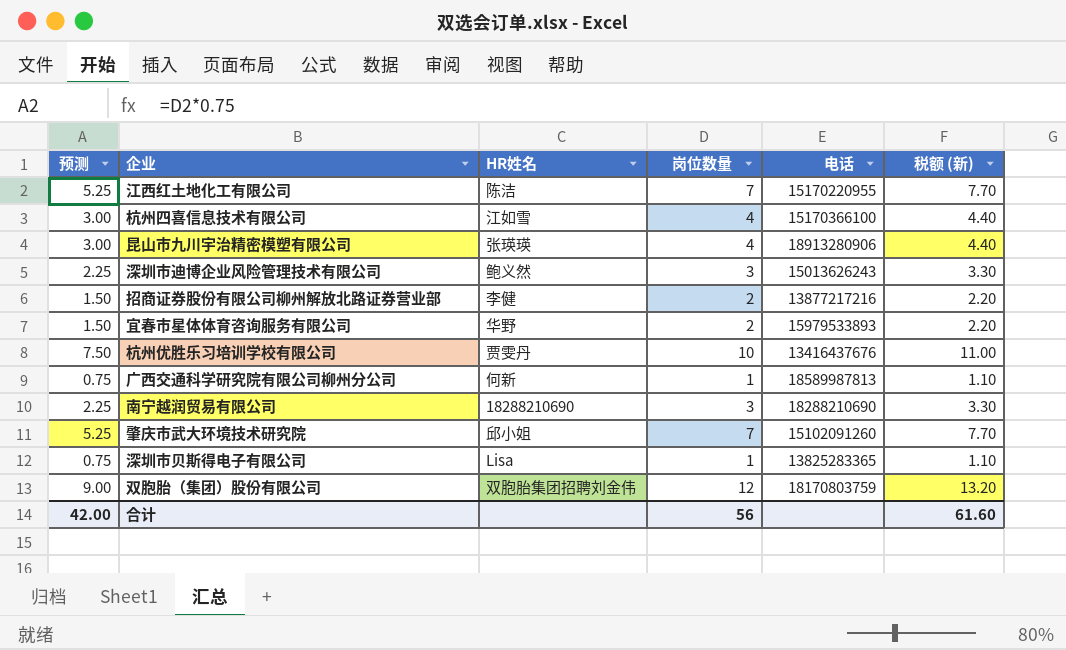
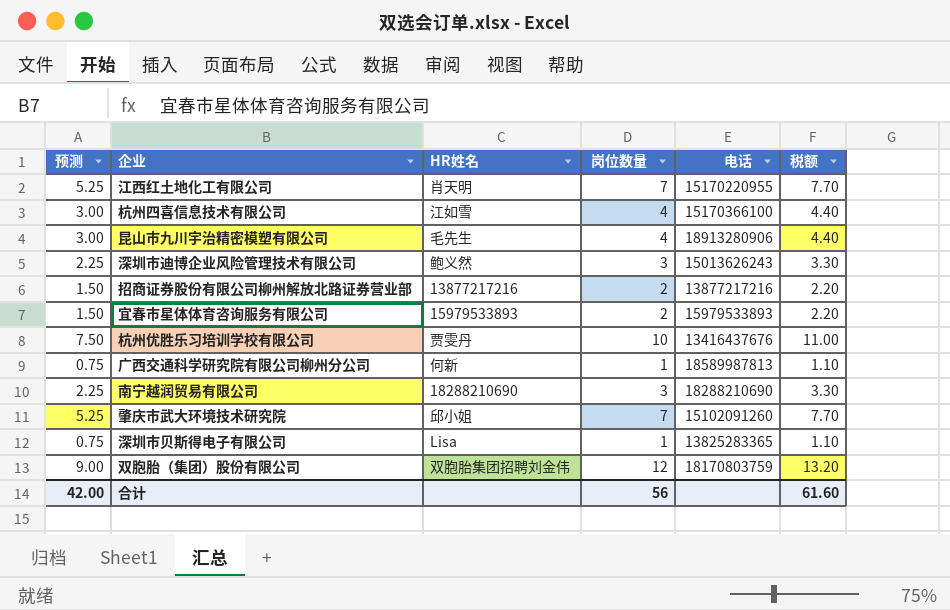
column name: 税额 (新) -> 税额
江西红土地化工有限公司 | HR姓名: 陈洁 -> 肖天明
昆山市九川宇治精密模塑有限公司 | HR姓名: 张瑛瑛 -> 毛先生
招商证券股份有限公司柳州解放北路证券营业部 | HR姓名: 李健 -> 13877217216
宜春市星体体育咨询服务有限公司 | HR姓名: 华野 -> 15979533893

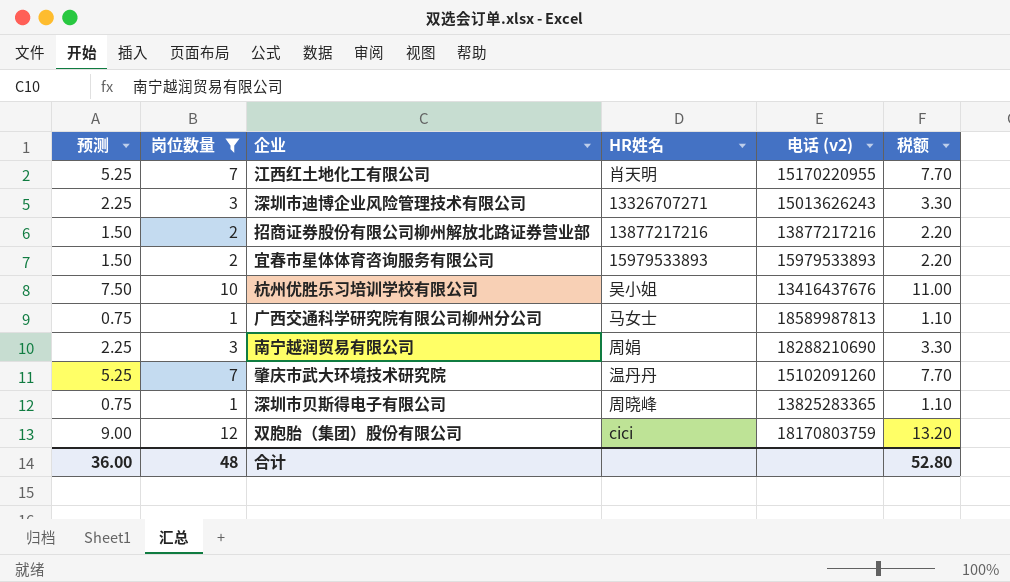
filter: none -> 岗位数量 != 4
column 岗位数量 | position: 4 -> 2
column name: 电话 -> 电话 (v2)
深圳市迪博企业风险管理技术有限公司 | HR姓名: 鲍义然 -> 13326707271
杭州优胜乐习培训学校有限公司 | HR姓名: 贾雯丹 -> 吴小姐
广西交通科学研究院有限公司柳州分公司 | HR姓名: 何新 -> 马女士
南宁越润贸易有限公司 | HR姓名: 18288210690 -> 周娟
肇庆市武大环境技术研究院 | HR姓名: 邱小姐 -> 温丹丹
深圳市贝斯得电子有限公司 | HR姓名: Lisa -> 周晓峰
双胞胎（集团）股份有限公司 | HR姓名: 双胞胎集团招聘刘金伟 -> cici
合计 | 预测: 42.00 -> 36.00
合计 | 岗位数量: 56 -> 48
合计 | 税额: 61.60 -> 52.80

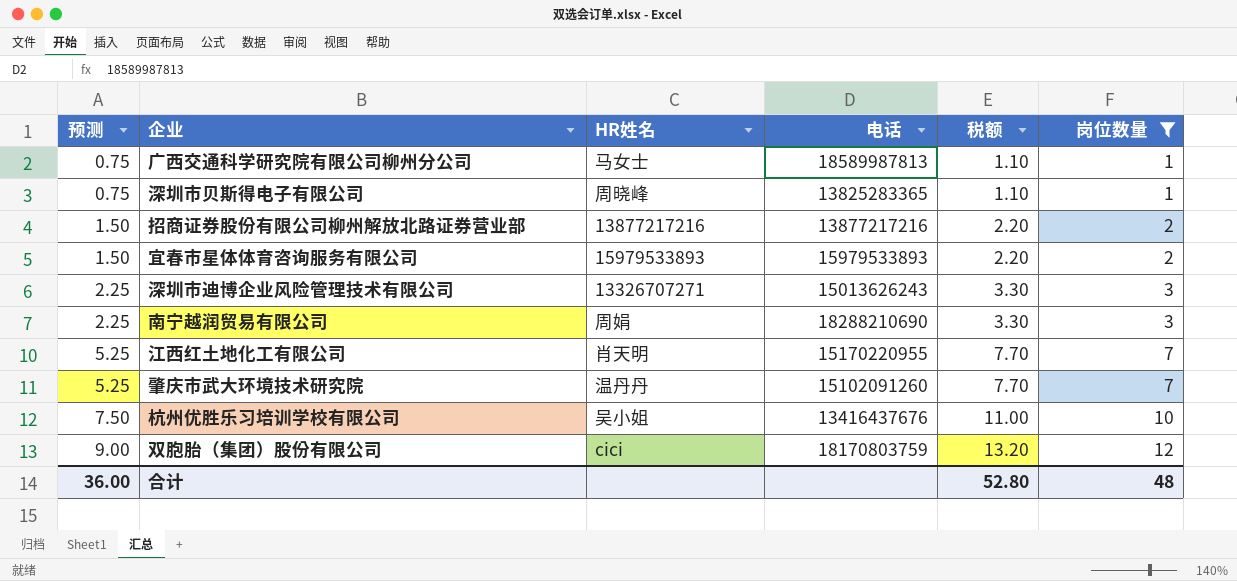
row order: none -> 预测 ascending
column name: 电话 (v2) -> 电话
column 岗位数量 | position: 2 -> 6

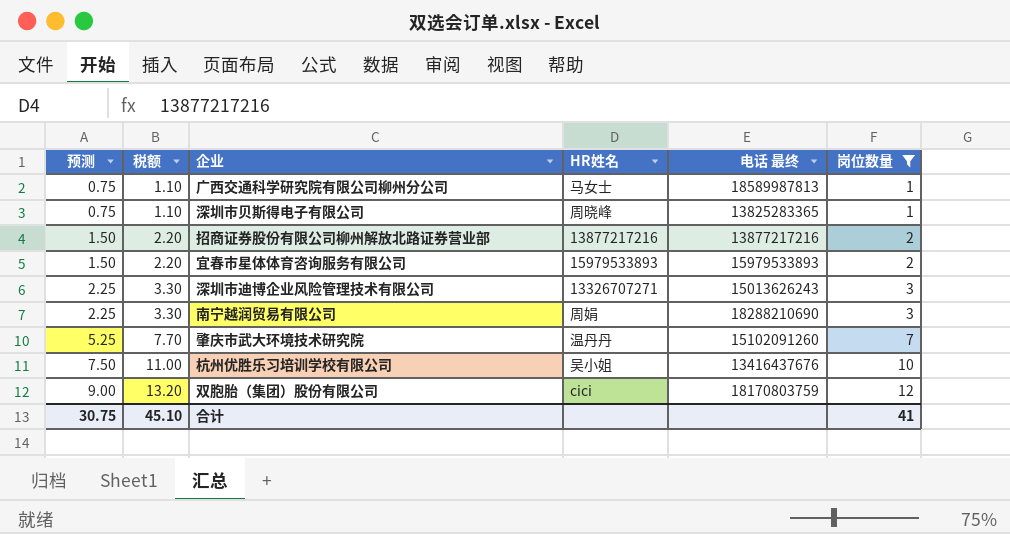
column 税额 | position: 5 -> 2
column name: 电话 -> 电话 最终
row 江西红土地化工有限公司: 5.25 | 肖天明 | 15170220955 | 7.70 | 7 -> none
合计 | 预测: 36.00 -> 30.75
合计 | 税额: 52.80 -> 45.10
合计 | 岗位数量: 48 -> 41

